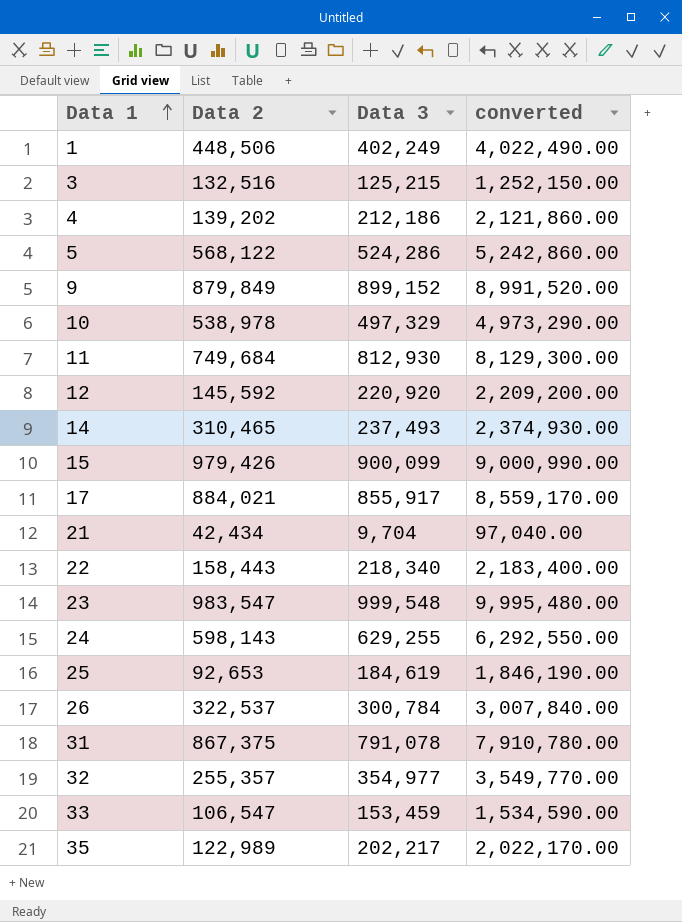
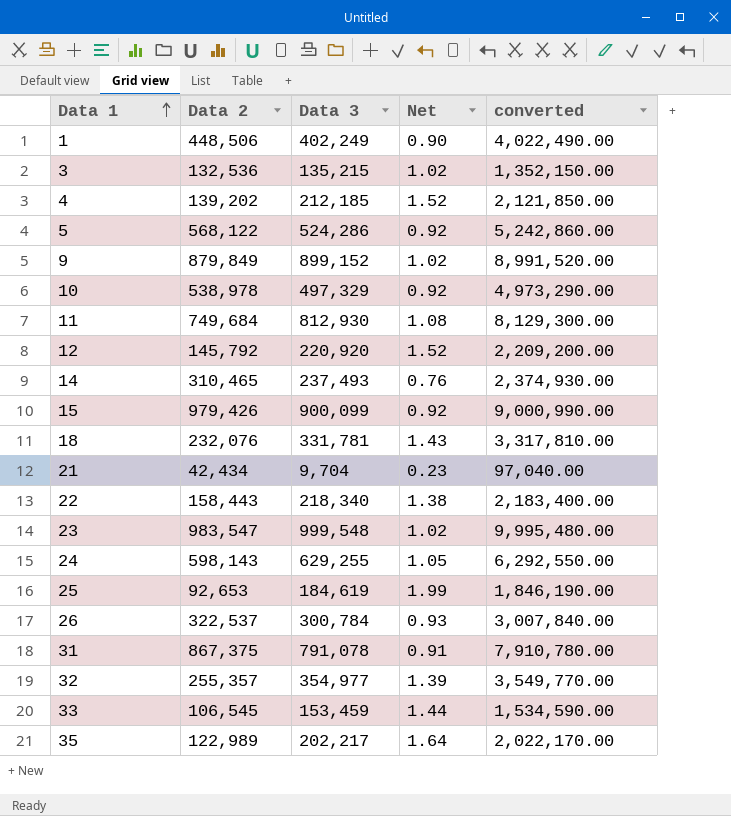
column Net | formula: none -> [Data 3] / [Data 2]
row 17: 884,021 | 855,917 | 8,559,170.00 -> none
3 | Data 2: 132,516 -> 132,536
3 | Data 3: 125,215 -> 135,215
3 | converted: 1,252,150.00 -> 1,352,150.00
4 | Data 3: 212,186 -> 212,185
4 | converted: 2,121,860.00 -> 2,121,850.00
12 | Data 2: 145,592 -> 145,792
row 18: none -> 232,076 | 331,781 | 1.43 | 3,317,810.00
33 | Data 2: 106,547 -> 106,545

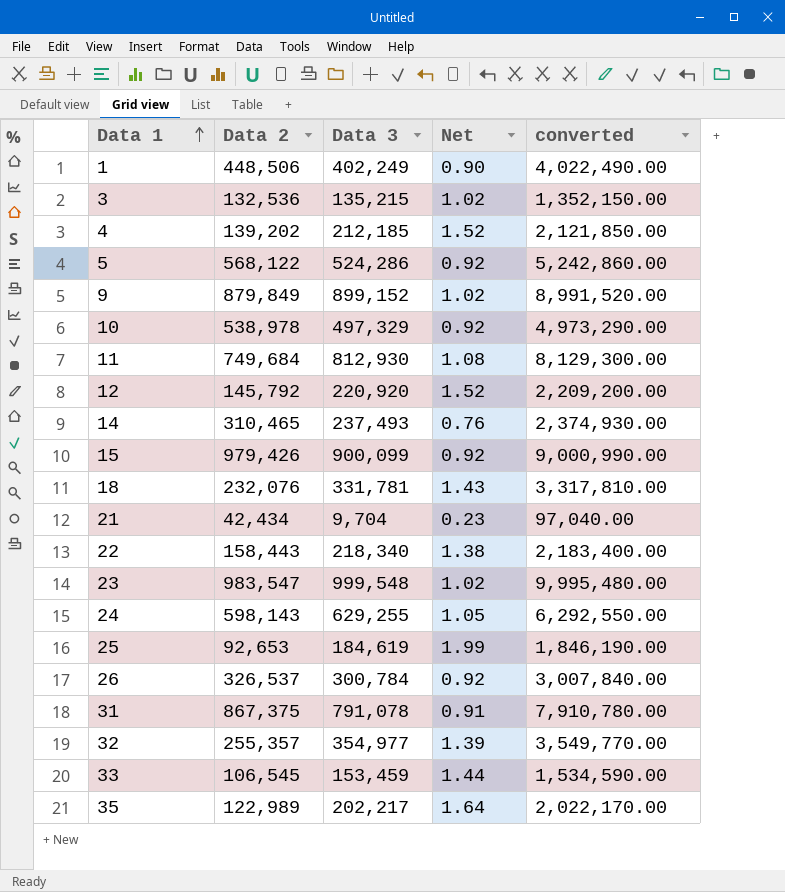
26 | Data 2: 322,537 -> 326,537
26 | Net: 0.93 -> 0.92

